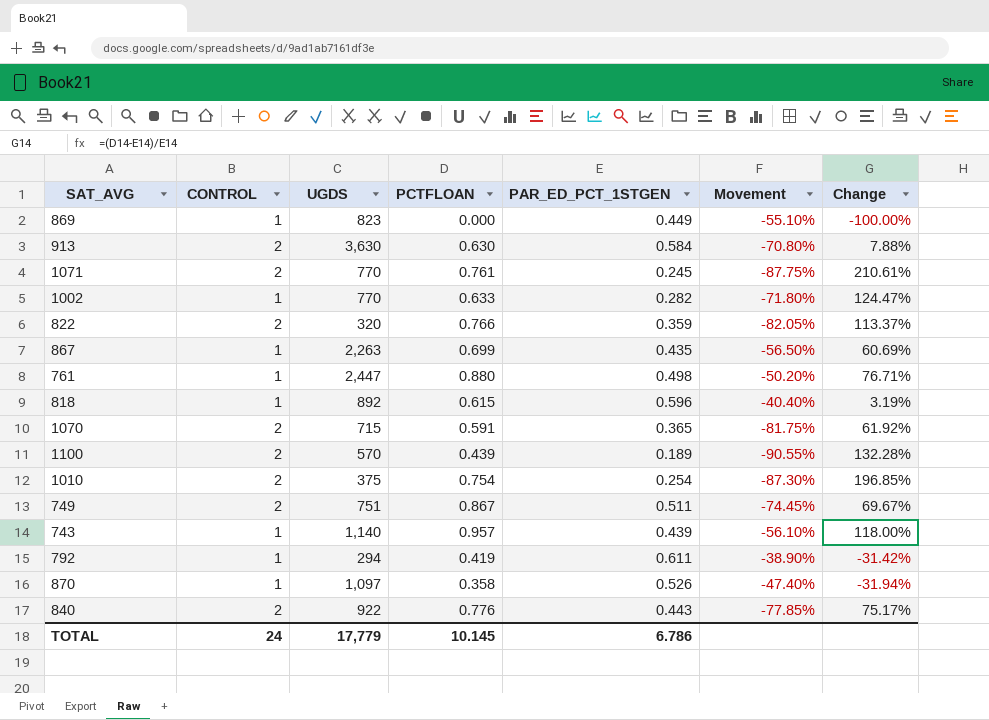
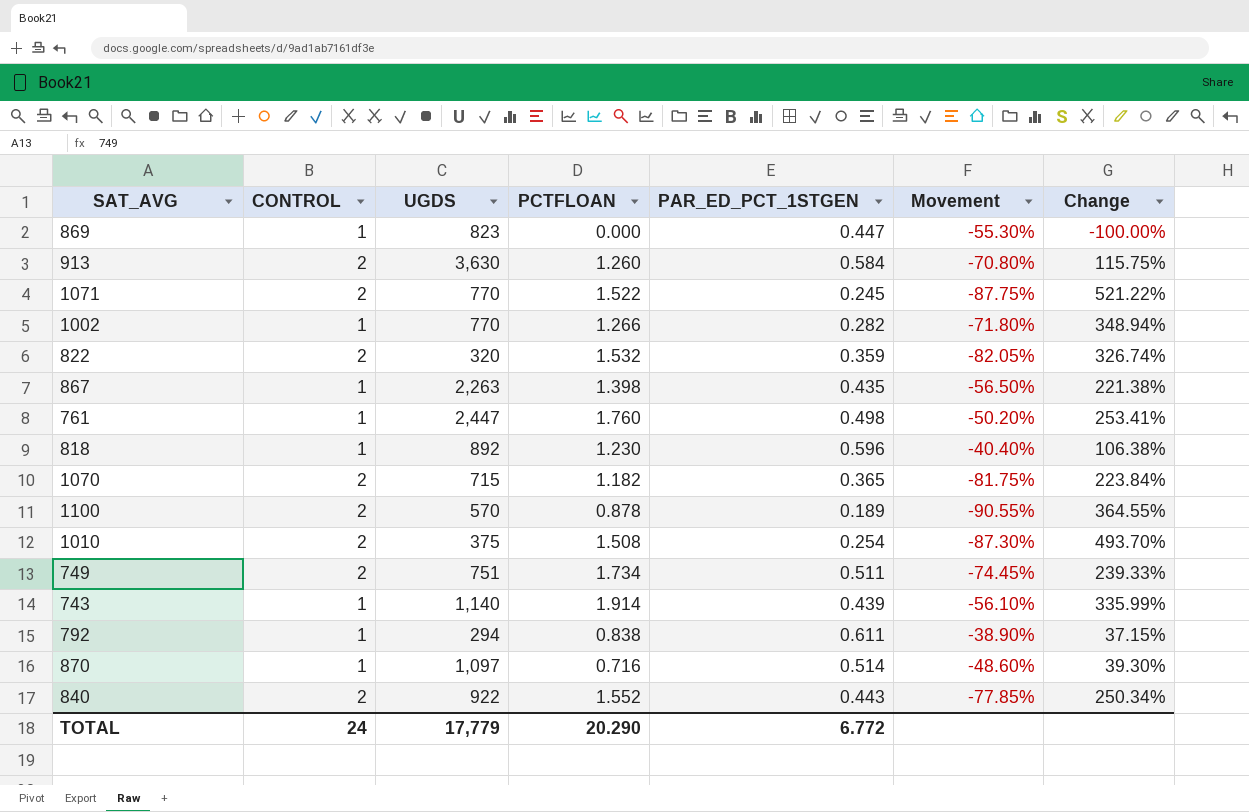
869 | PAR_ED_PCT_1STGEN: 0.449 -> 0.447
869 | Movement: -55.10% -> -55.30%
913 | PCTFLOAN: 0.630 -> 1.260
913 | Change: 7.88% -> 115.75%
1071 | PCTFLOAN: 0.761 -> 1.522
1071 | Change: 210.61% -> 521.22%
1002 | PCTFLOAN: 0.633 -> 1.266
1002 | Change: 124.47% -> 348.94%
822 | PCTFLOAN: 0.766 -> 1.532
822 | Change: 113.37% -> 326.74%
867 | PCTFLOAN: 0.699 -> 1.398
867 | Change: 60.69% -> 221.38%
761 | PCTFLOAN: 0.880 -> 1.760
761 | Change: 76.71% -> 253.41%
818 | PCTFLOAN: 0.615 -> 1.230
818 | Change: 3.19% -> 106.38%
1070 | PCTFLOAN: 0.591 -> 1.182
1070 | Change: 61.92% -> 223.84%
1100 | PCTFLOAN: 0.439 -> 0.878
1100 | Change: 132.28% -> 364.55%
1010 | PCTFLOAN: 0.754 -> 1.508
1010 | Change: 196.85% -> 493.70%
749 | PCTFLOAN: 0.867 -> 1.734
749 | Change: 69.67% -> 239.33%
743 | PCTFLOAN: 0.957 -> 1.914
743 | Change: 118.00% -> 335.99%
792 | PCTFLOAN: 0.419 -> 0.838
792 | Change: -31.42% -> 37.15%
870 | PCTFLOAN: 0.358 -> 0.716
870 | PAR_ED_PCT_1STGEN: 0.526 -> 0.514
870 | Movement: -47.40% -> -48.60%
870 | Change: -31.94% -> 39.30%
840 | PCTFLOAN: 0.776 -> 1.552
840 | Change: 75.17% -> 250.34%
TOTAL | PCTFLOAN: 10.145 -> 20.290
TOTAL | PAR_ED_PCT_1STGEN: 6.786 -> 6.772

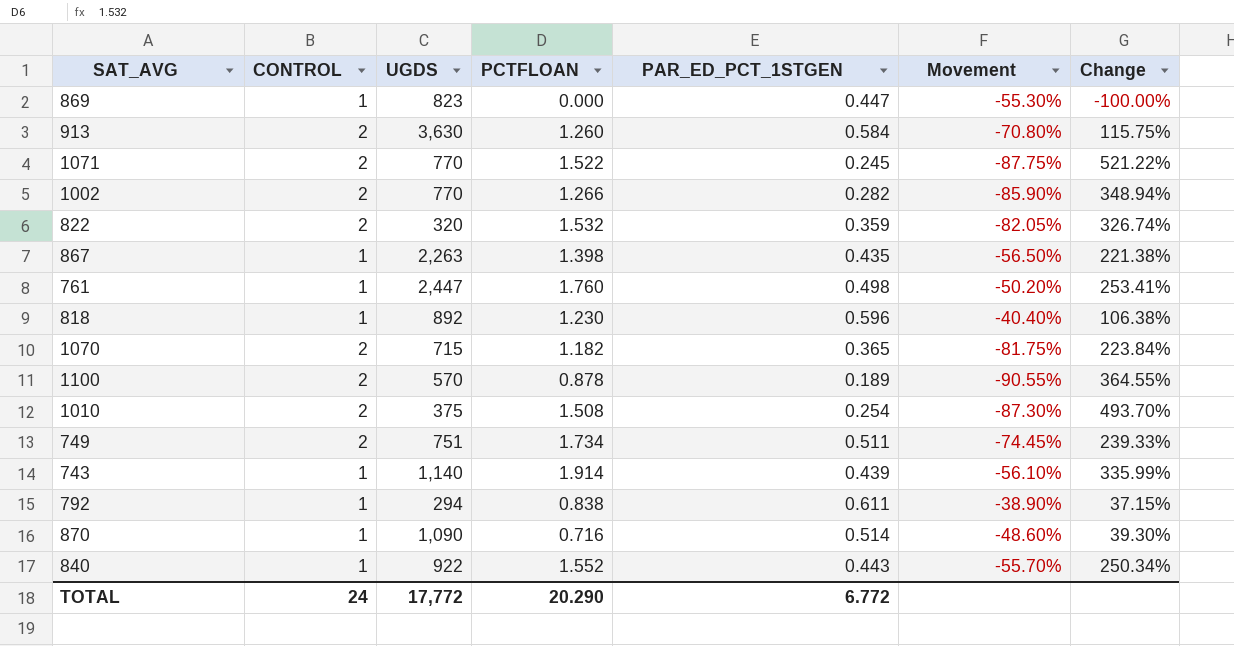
1002 | CONTROL: 1 -> 2
1002 | Movement: -71.80% -> -85.90%
870 | UGDS: 1,097 -> 1,090
840 | CONTROL: 2 -> 1
840 | Movement: -77.85% -> -55.70%
TOTAL | UGDS: 17,779 -> 17,772

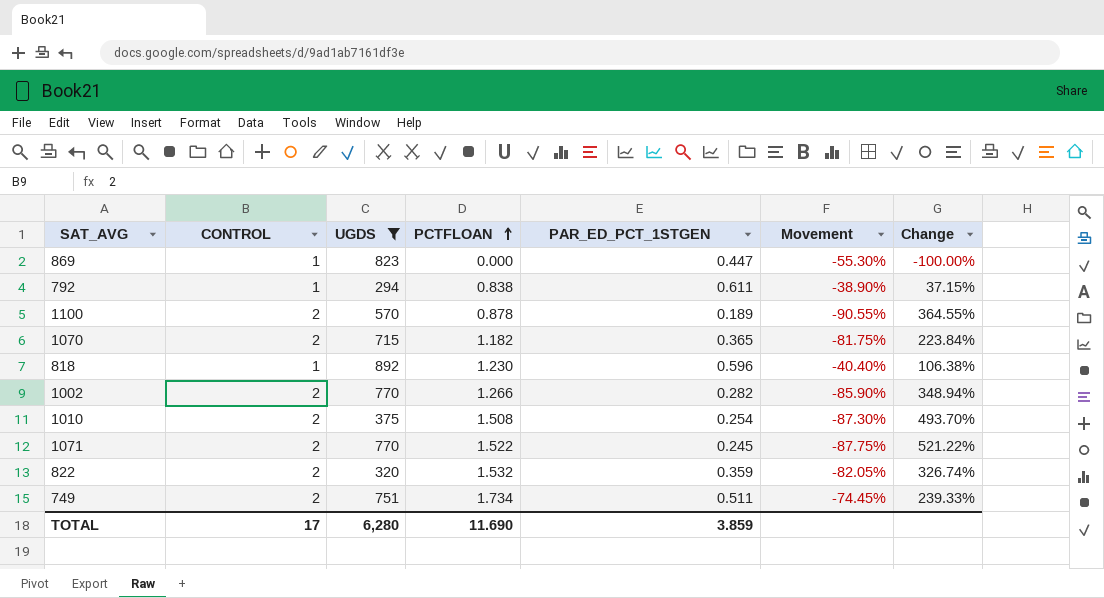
filter: none -> UGDS <= 892
row order: none -> PCTFLOAN ascending
TOTAL | CONTROL: 24 -> 17
TOTAL | UGDS: 17,772 -> 6,280
TOTAL | PCTFLOAN: 20.290 -> 11.690
TOTAL | PAR_ED_PCT_1STGEN: 6.772 -> 3.859

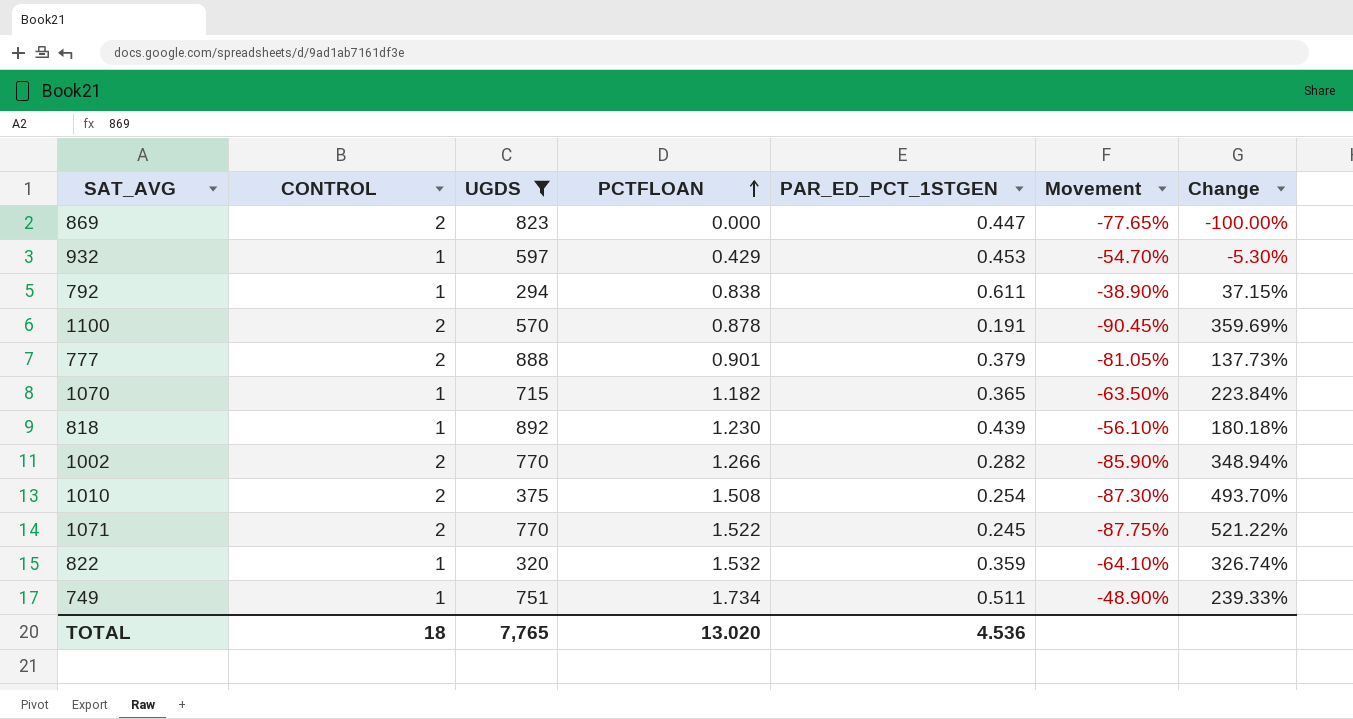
869 | CONTROL: 1 -> 2
869 | Movement: -55.30% -> -77.65%
row 932: none -> 1 | 597 | 0.429 | 0.453 | -54.70% | -5.30%
1100 | PAR_ED_PCT_1STGEN: 0.189 -> 0.191
1100 | Movement: -90.55% -> -90.45%
1100 | Change: 364.55% -> 359.69%
row 777: none -> 2 | 888 | 0.901 | 0.379 | -81.05% | 137.73%
1070 | CONTROL: 2 -> 1
1070 | Movement: -81.75% -> -63.50%
818 | PAR_ED_PCT_1STGEN: 0.596 -> 0.439
818 | Movement: -40.40% -> -56.10%
818 | Change: 106.38% -> 180.18%
822 | CONTROL: 2 -> 1
822 | Movement: -82.05% -> -64.10%
749 | CONTROL: 2 -> 1
749 | Movement: -74.45% -> -48.90%
TOTAL | CONTROL: 17 -> 18
TOTAL | UGDS: 6,280 -> 7,765
TOTAL | PCTFLOAN: 11.690 -> 13.020
TOTAL | PAR_ED_PCT_1STGEN: 3.859 -> 4.536

